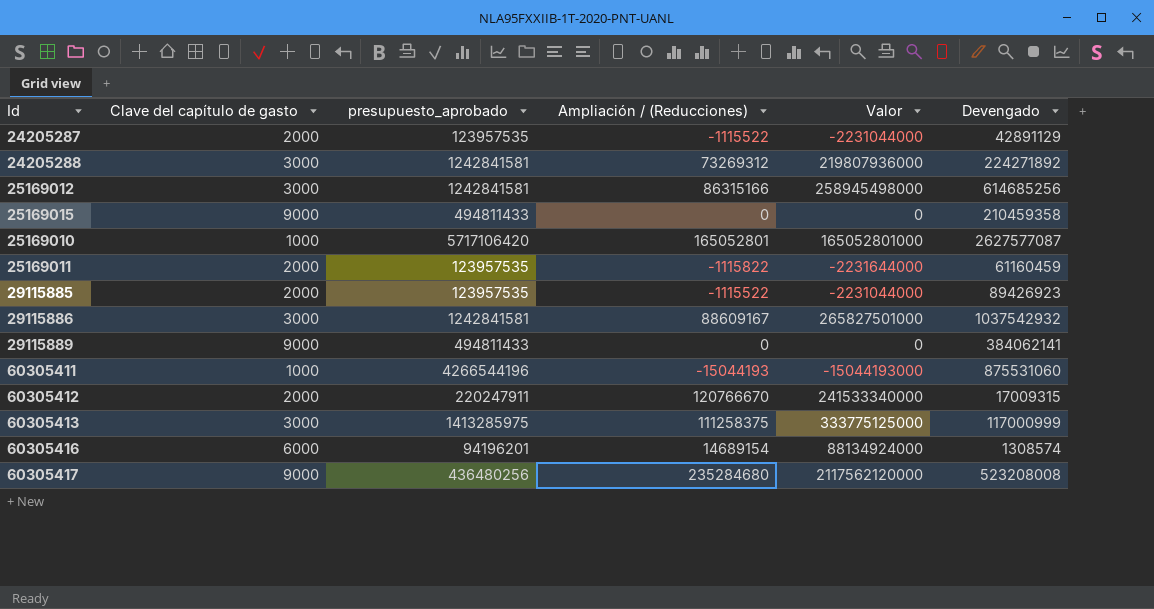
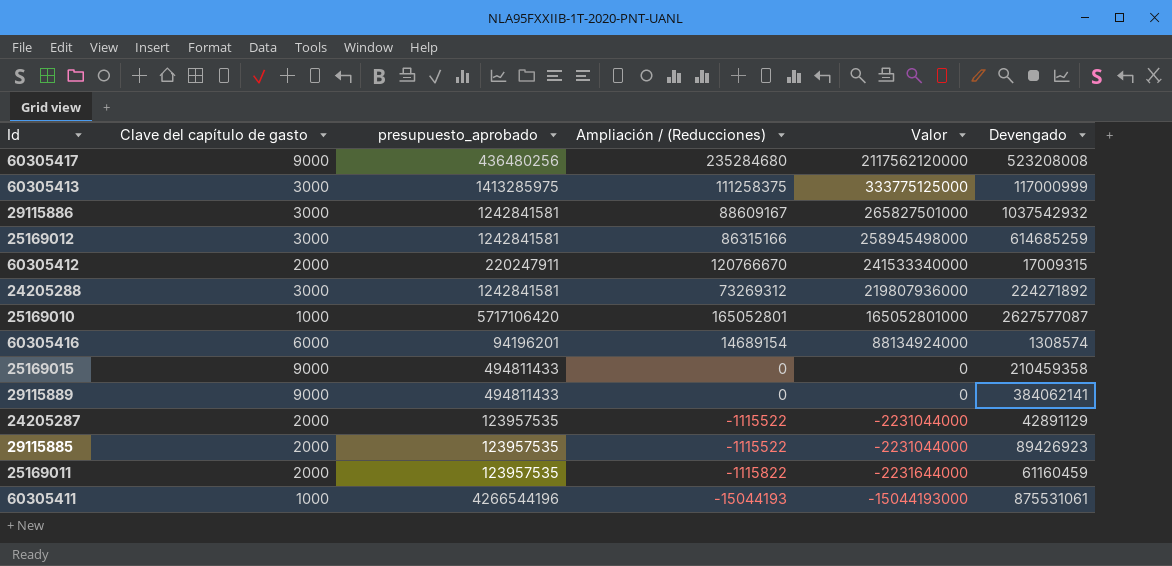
row order: none -> Valor descending
25169012 | Devengado: 614685256 -> 614685259
60305411 | Devengado: 875531060 -> 875531061

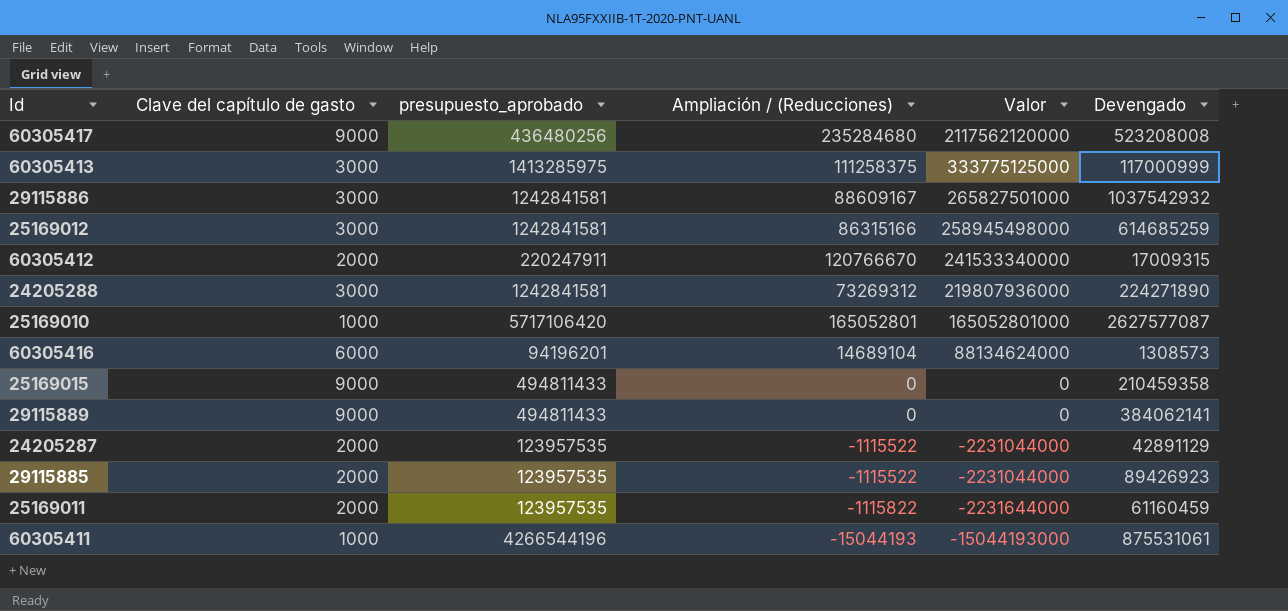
24205288 | Devengado: 224271892 -> 224271890
60305416 | Ampliación / (Reducciones): 14689154 -> 14689104
60305416 | Valor: 88134924000 -> 88134624000
60305416 | Devengado: 1308574 -> 1308573

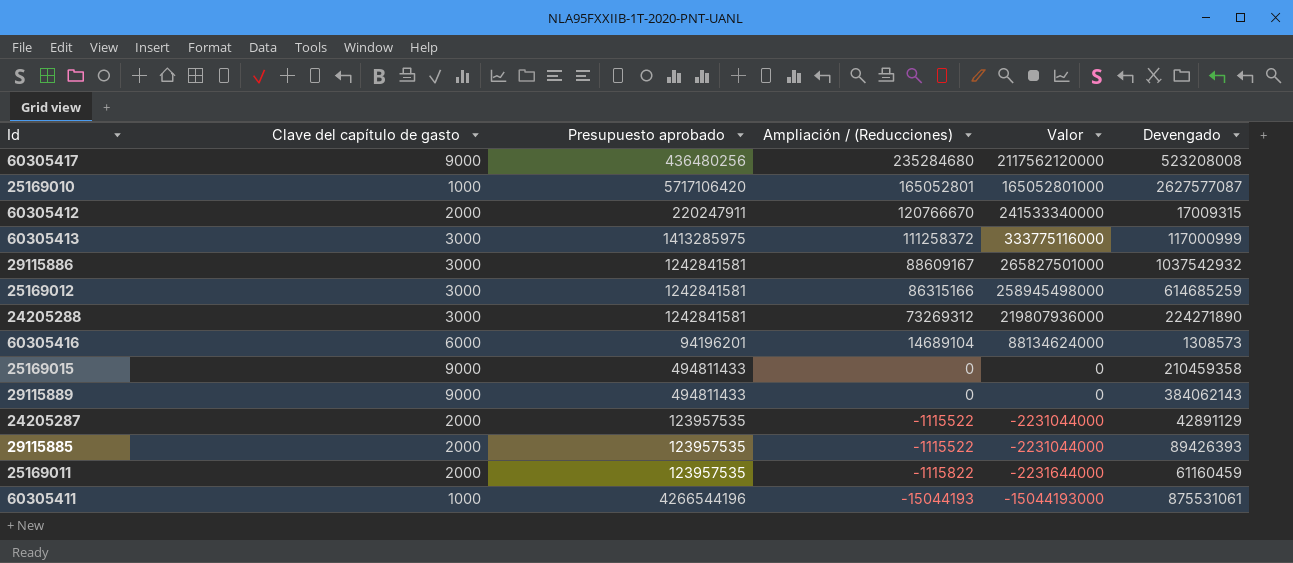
row order: Valor descending -> Ampliación / (Reducciones) descending
column name: presupuesto_aprobado -> Presupuesto aprobado
60305413 | Ampliación / (Reducciones): 111258375 -> 111258372
60305413 | Valor: 333775125000 -> 333775116000
29115889 | Devengado: 384062141 -> 384062143
29115885 | Devengado: 89426923 -> 89426393

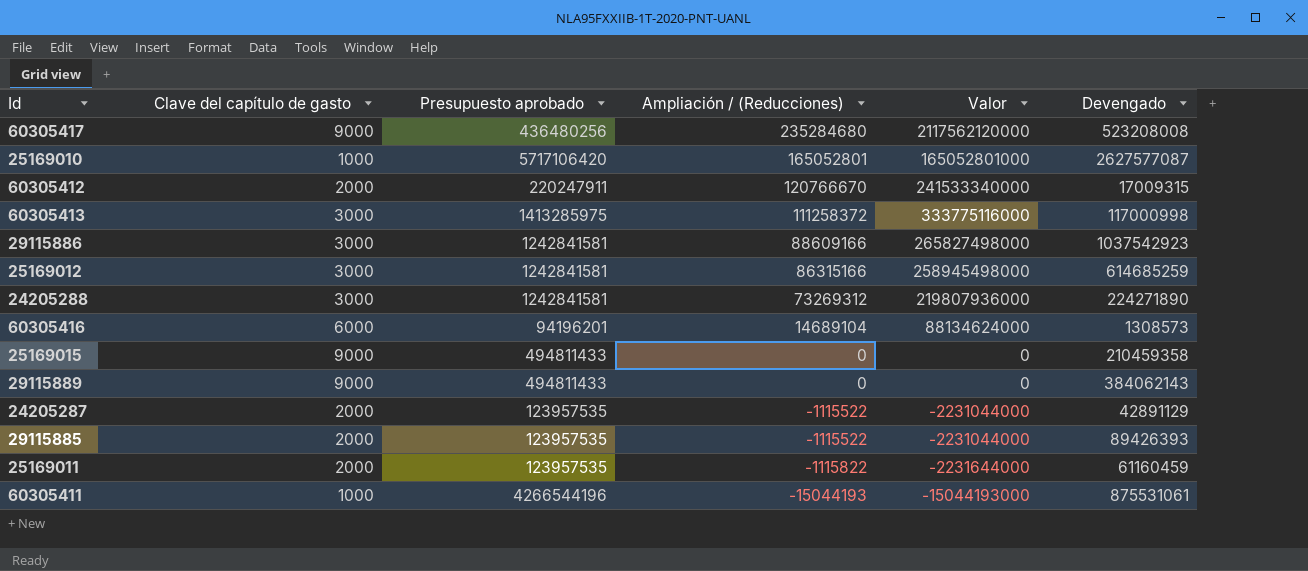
60305413 | Devengado: 117000999 -> 117000998
29115886 | Ampliación / (Reducciones): 88609167 -> 88609166
29115886 | Valor: 265827501000 -> 265827498000
29115886 | Devengado: 1037542932 -> 1037542923

